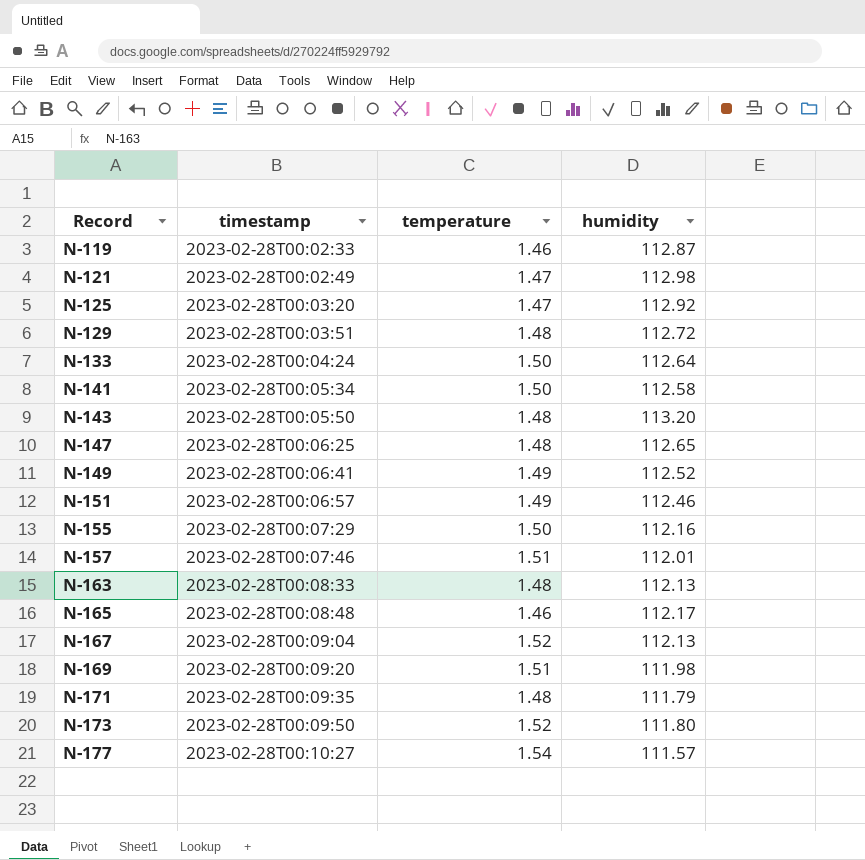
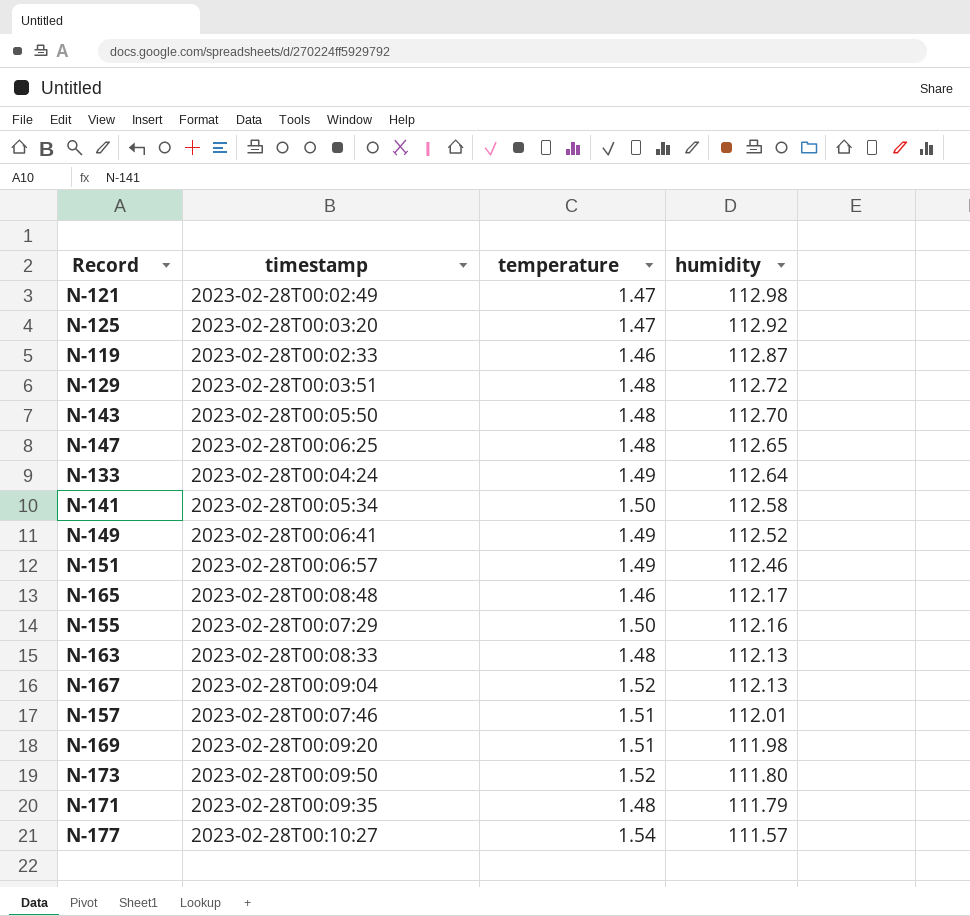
row order: Record ascending -> humidity descending
N-143 | humidity: 113.20 -> 112.70
N-133 | temperature: 1.50 -> 1.49

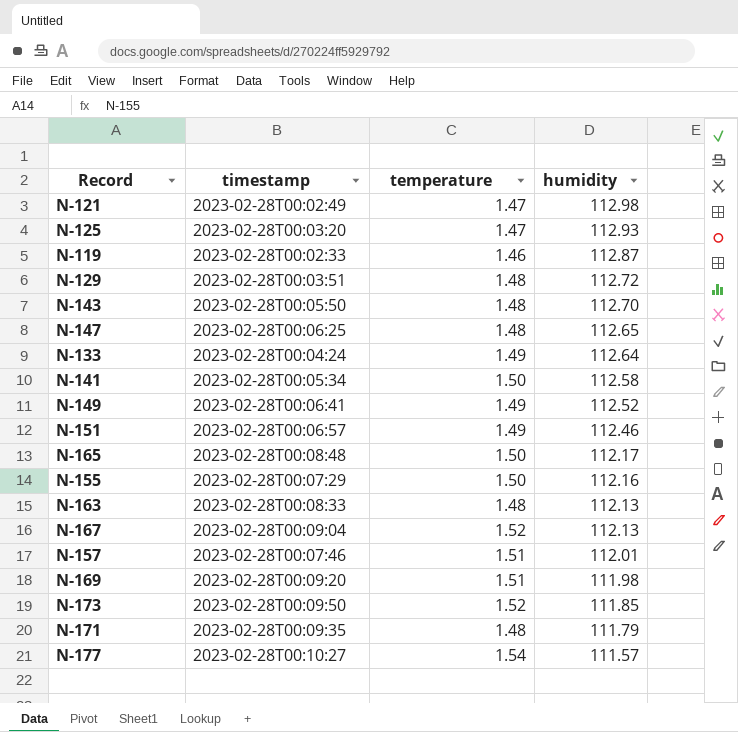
N-125 | humidity: 112.92 -> 112.93
N-165 | temperature: 1.46 -> 1.50
N-173 | humidity: 111.80 -> 111.85

